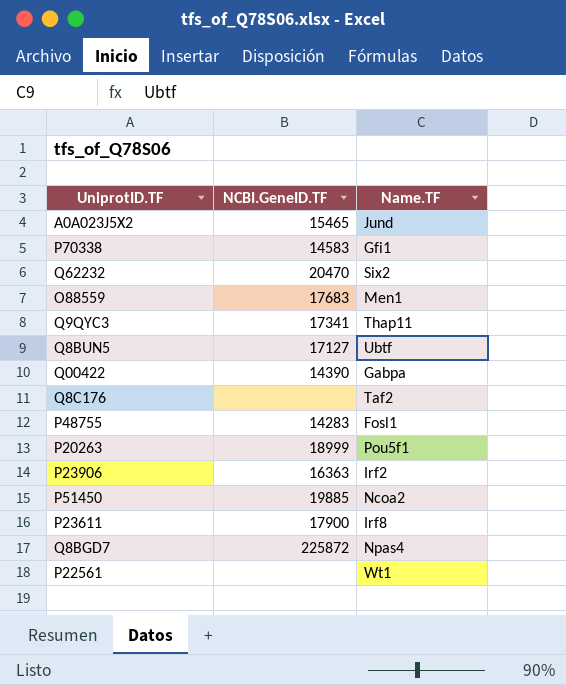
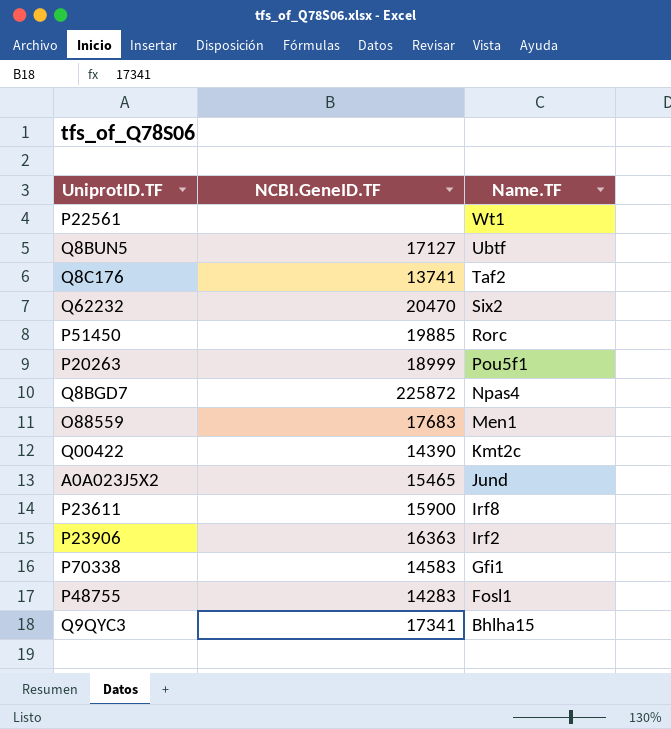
row order: none -> Name.TF descending
Q8C176 | NCBI.GeneID.TF: none -> 13741
P51450 | Name.TF: Ncoa2 -> Rorc
Q00422 | Name.TF: Gabpa -> Kmt2c
P23611 | NCBI.GeneID.TF: 17900 -> 15900
Q9QYC3 | Name.TF: Thap11 -> Bhlha15

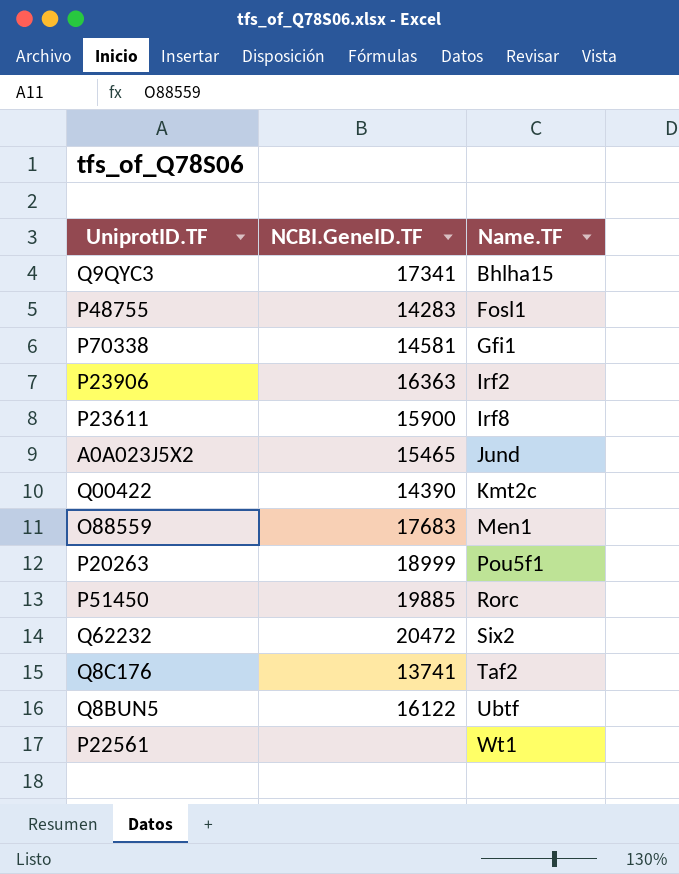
row order: Name.TF descending -> Name.TF ascending
row Q8BGD7: 225872 | Npas4 -> none
P70338 | NCBI.GeneID.TF: 14583 -> 14581
Q62232 | NCBI.GeneID.TF: 20470 -> 20472
Q8BUN5 | NCBI.GeneID.TF: 17127 -> 16122

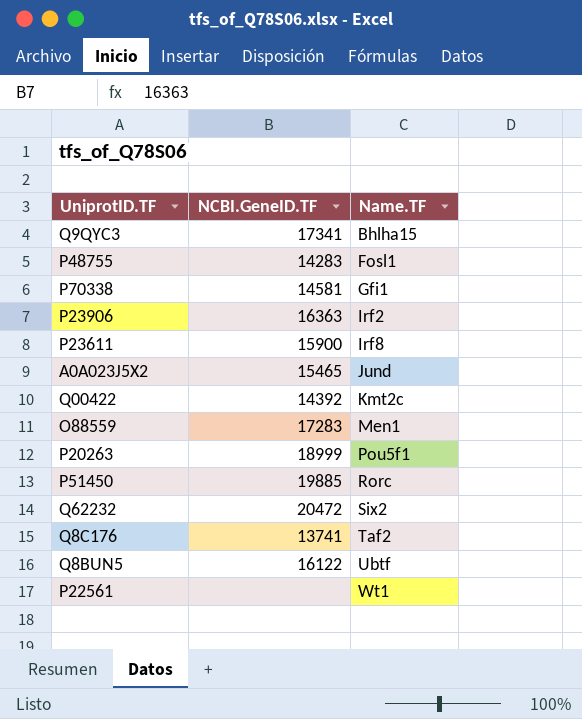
Q00422 | NCBI.GeneID.TF: 14390 -> 14392
O88559 | NCBI.GeneID.TF: 17683 -> 17283

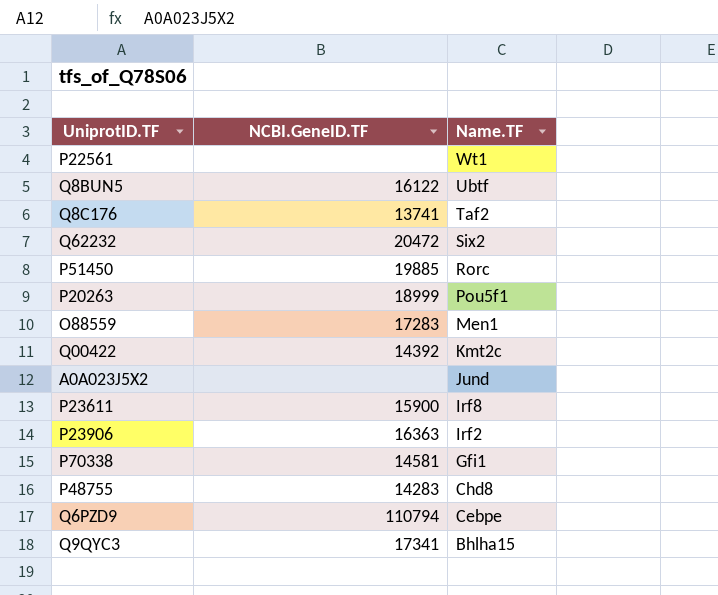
row order: Name.TF ascending -> Name.TF descending
A0A023J5X2 | NCBI.GeneID.TF: 15465 -> none
P48755 | Name.TF: Fosl1 -> Chd8
row Q6PZD9: none -> 110794 | Cebpe

